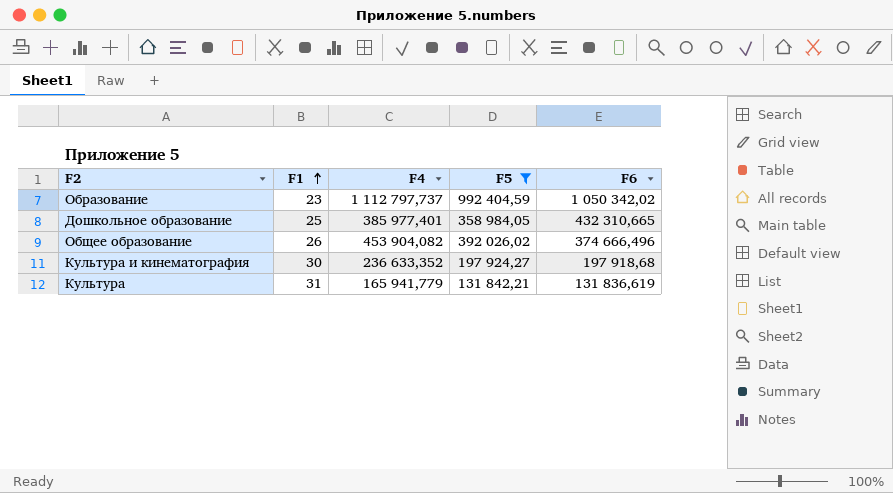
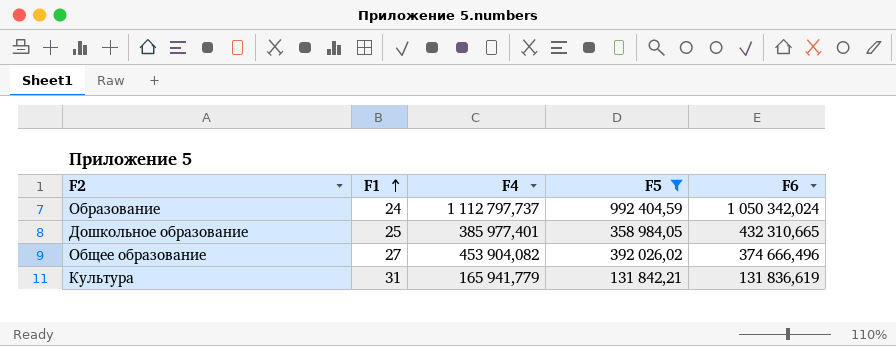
row Культура и кинематография: 30 | 236 633,352 | 197 924,27 | 197 918,68 -> none
Образование | F1: 23 -> 24
Образование | F6: 1 050 342,02 -> 1 050 342,024
Общее образование | F1: 26 -> 27

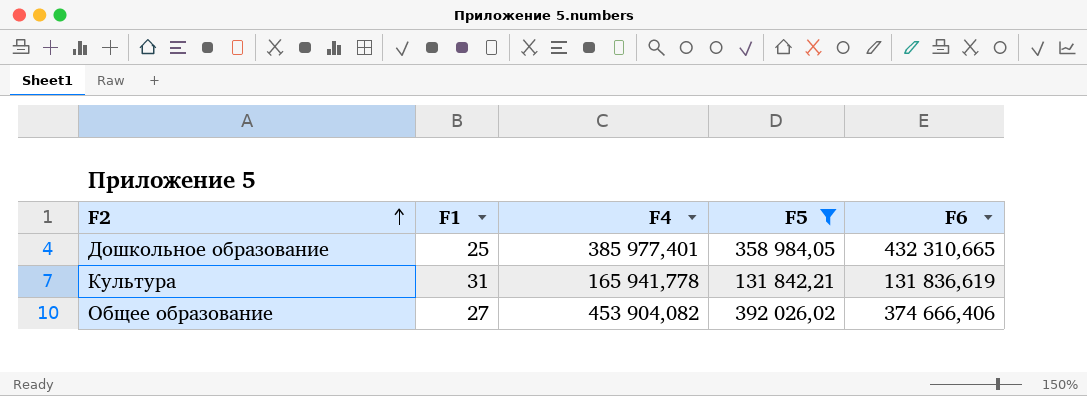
row order: F1 ascending -> F2 ascending
row Образование: 24 | 1 112 797,737 | 992 404,59 | 1 050 342,024 -> none
Культура | F4: 165 941,779 -> 165 941,778
Общее образование | F6: 374 666,496 -> 374 666,406

